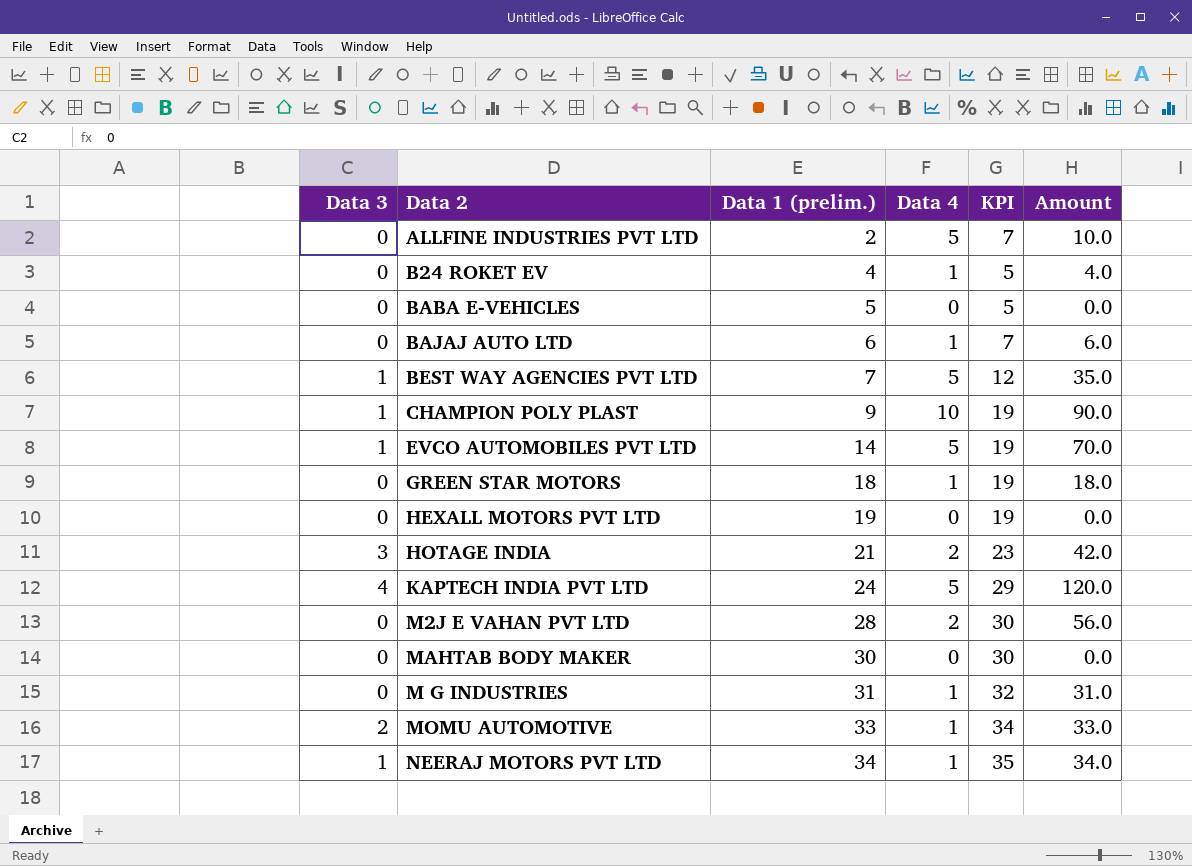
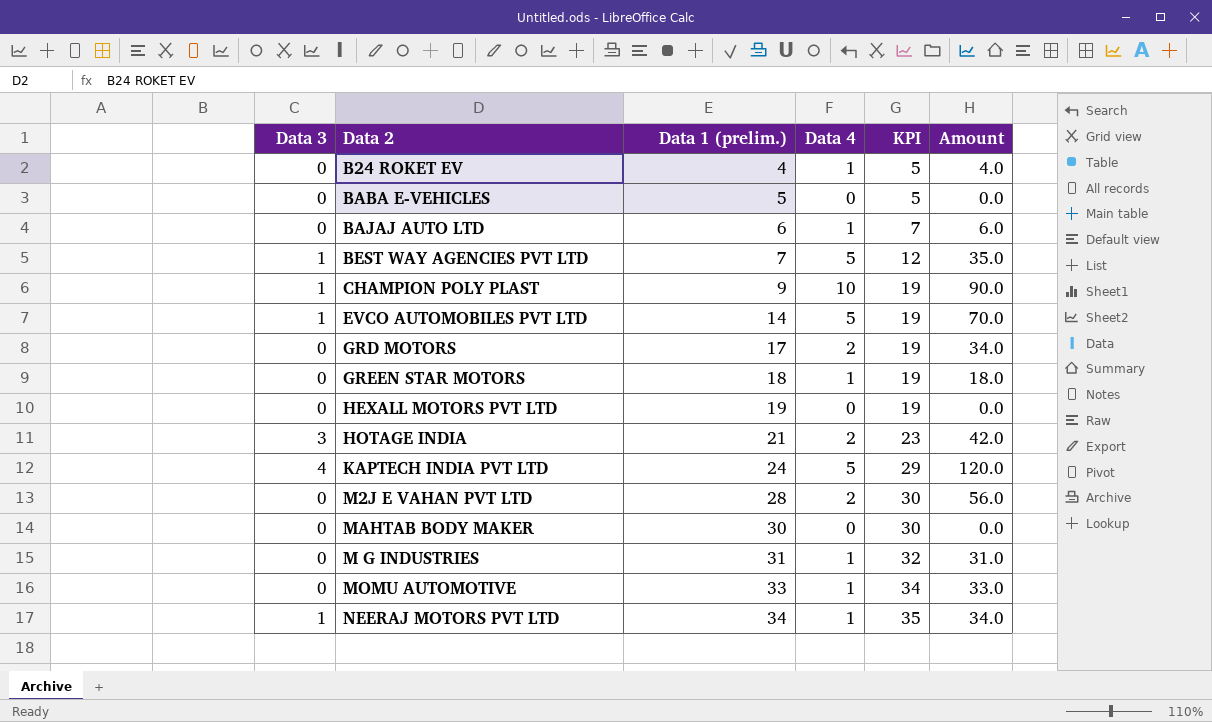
row ALLFINE INDUSTRIES PVT LTD: 0 | 2 | 5 | 7 | 10.0 -> none
row GRD MOTORS: none -> 0 | 17 | 2 | 19 | 34.0
MOMU AUTOMOTIVE | Data 3: 2 -> 0

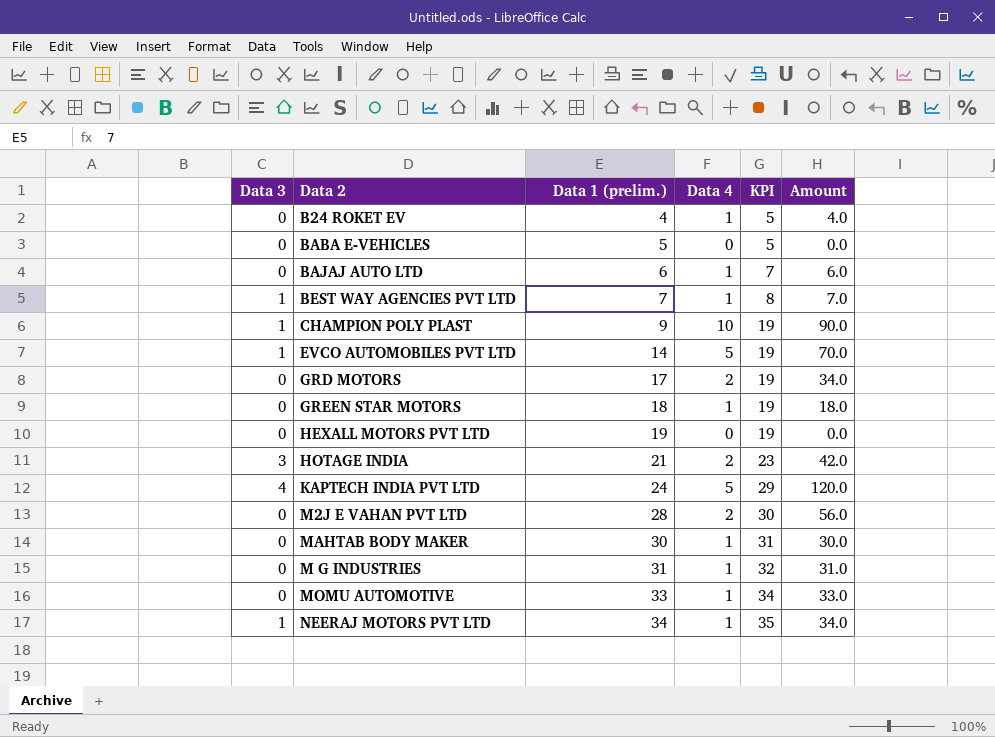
BEST WAY AGENCIES PVT LTD | Data 4: 5 -> 1
BEST WAY AGENCIES PVT LTD | KPI: 12 -> 8
BEST WAY AGENCIES PVT LTD | Amount: 35.0 -> 7.0
MAHTAB BODY MAKER | Data 4: 0 -> 1
MAHTAB BODY MAKER | KPI: 30 -> 31
MAHTAB BODY MAKER | Amount: 0.0 -> 30.0

